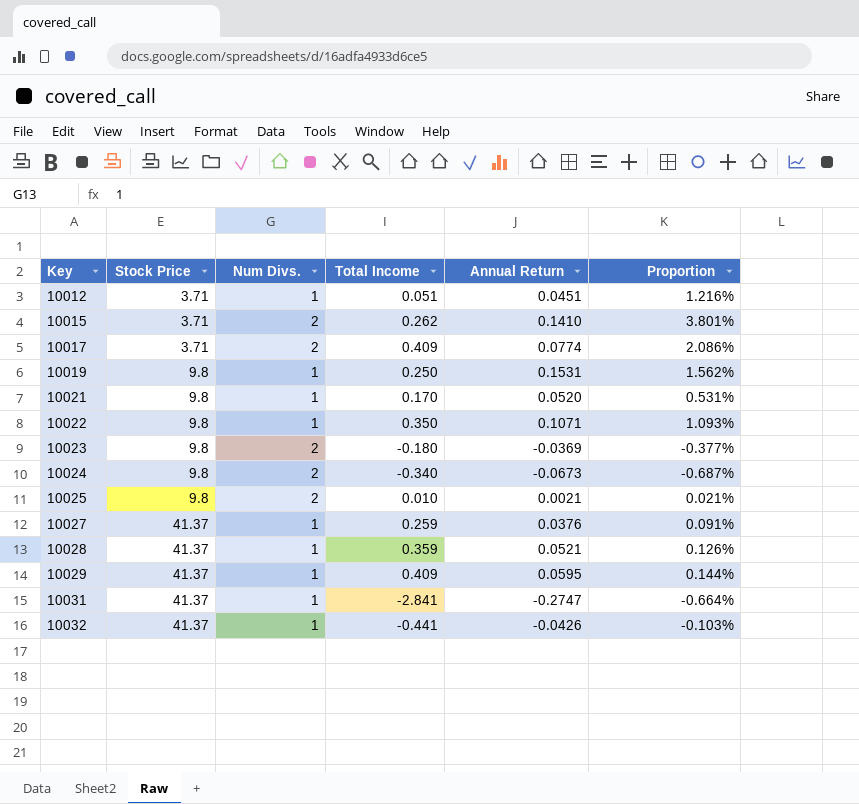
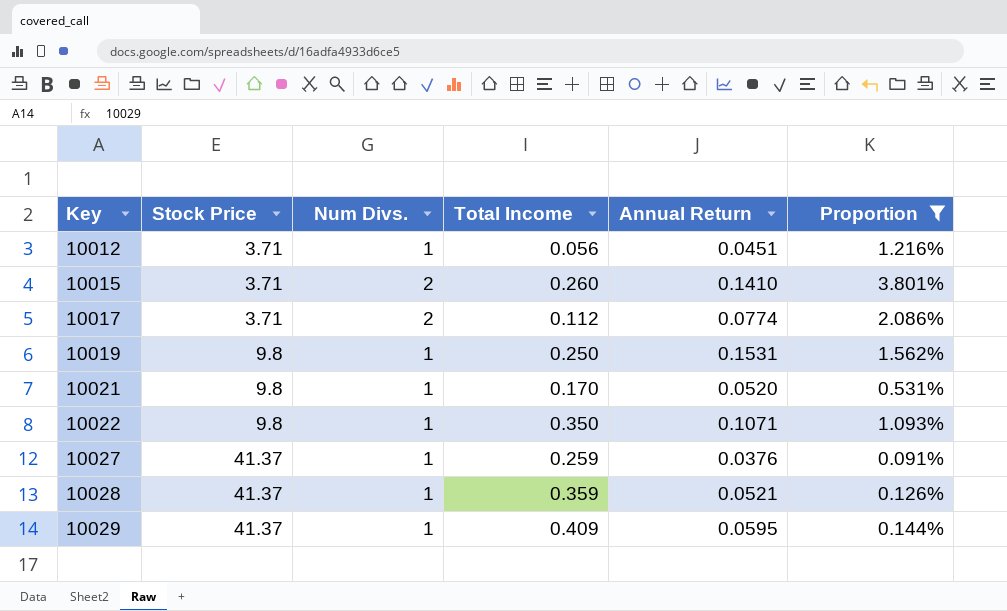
filter: none -> Proportion >= 0.091%
10012 | Total Income: 0.051 -> 0.056
10015 | Total Income: 0.262 -> 0.260
10017 | Total Income: 0.409 -> 0.112

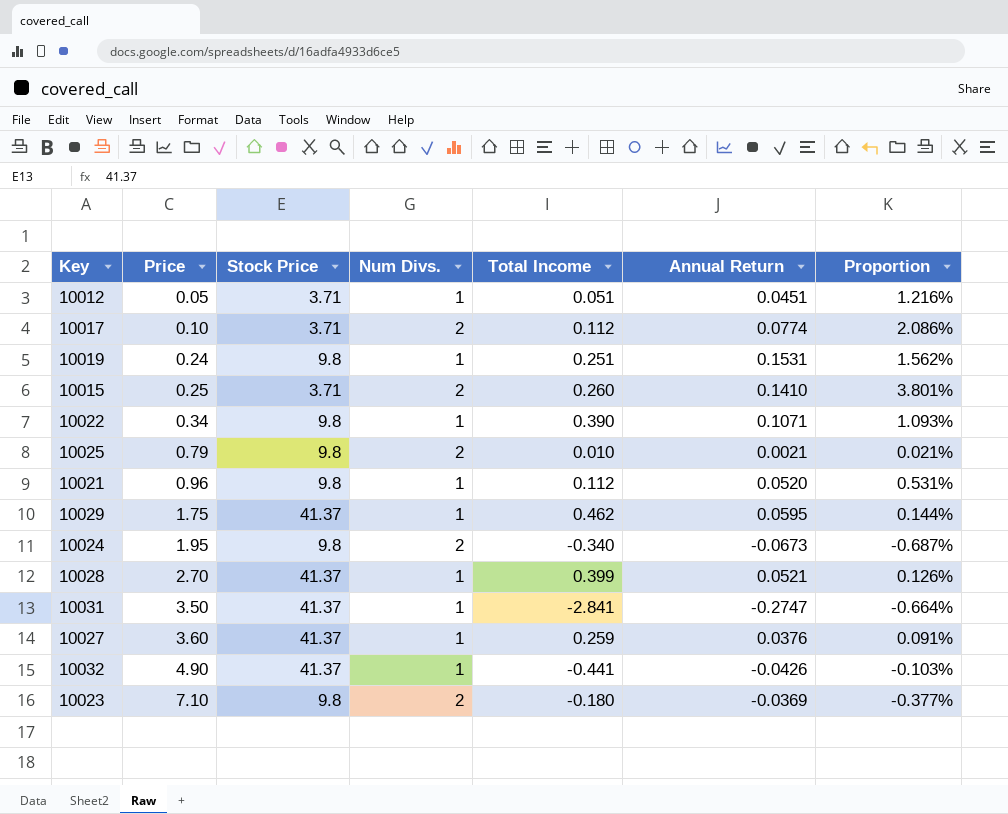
filter: Proportion >= 0.091% -> none
row order: Key ascending -> Price ascending
column Price | position: none -> 2
10012 | Total Income: 0.056 -> 0.051
10019 | Total Income: 0.250 -> 0.251
10022 | Total Income: 0.350 -> 0.390
10021 | Total Income: 0.170 -> 0.112
10029 | Total Income: 0.409 -> 0.462
10028 | Total Income: 0.359 -> 0.399

